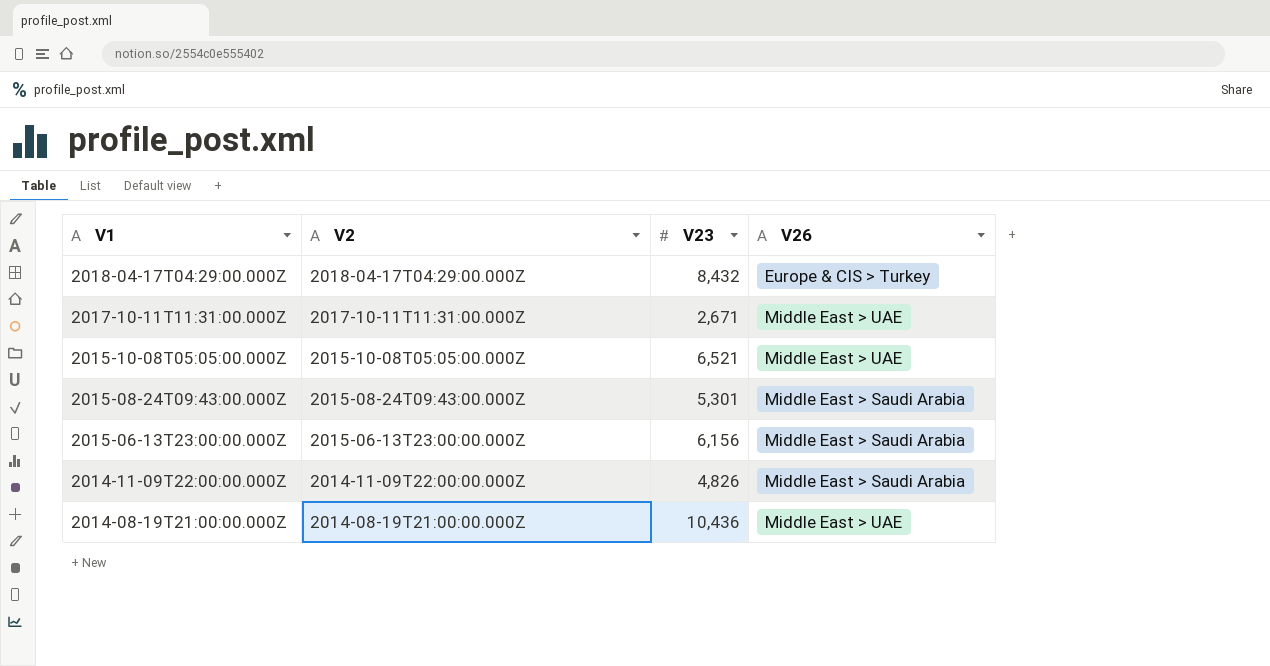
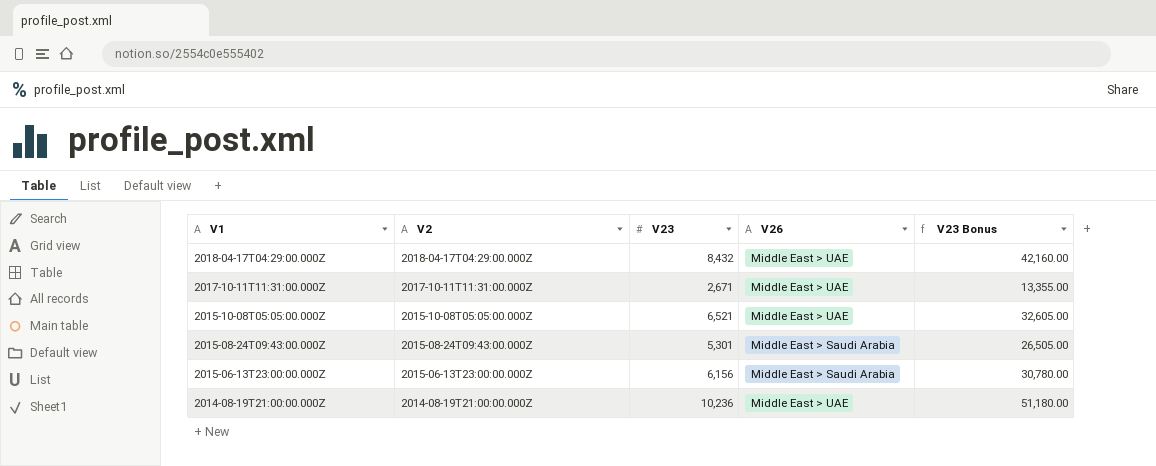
column V23 Bonus | formula: none -> [V23] * 5
row 2014-11-09T22:00:00.000Z: 2014-11-09T22:00:00.000Z | 4,826 | Middle East > Saudi Arabia -> none
2018-04-17T04:29:00.000Z | V26: Europe & CIS > Turkey -> Middle East > UAE
2014-08-19T21:00:00.000Z | V23: 10,436 -> 10,236

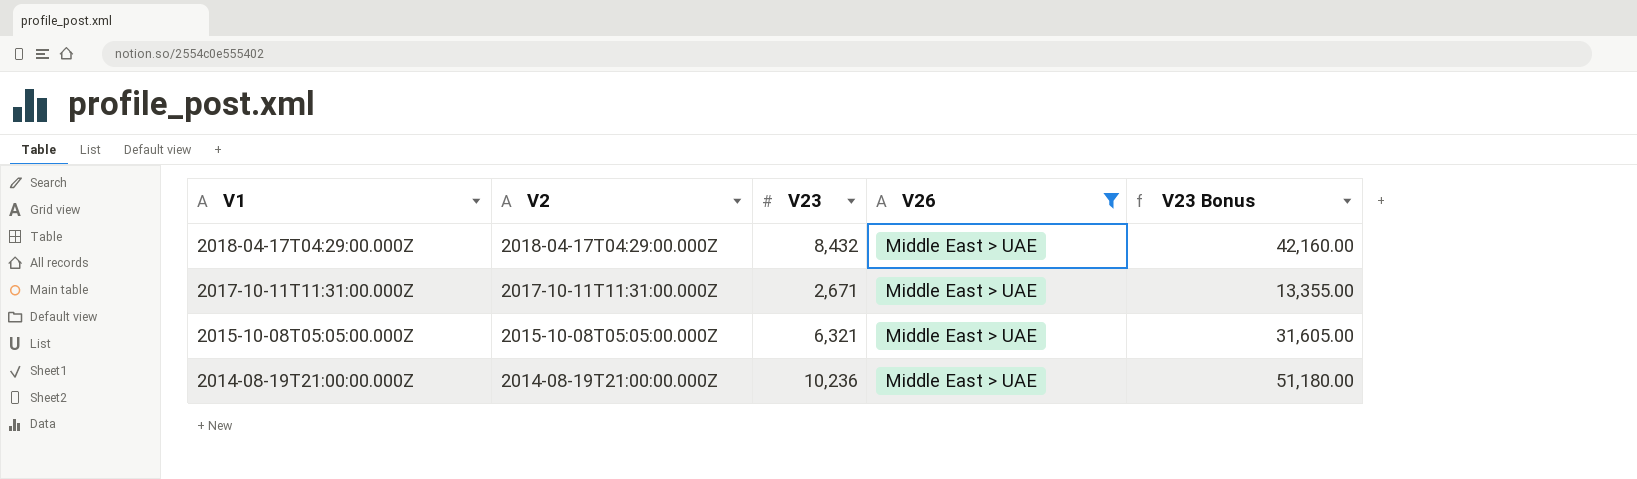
filter: none -> V26 = Middle East > UAE
2015-10-08T05:05:00.000Z | V23: 6,521 -> 6,321
2015-10-08T05:05:00.000Z | V23 Bonus: 32,605.00 -> 31,605.00

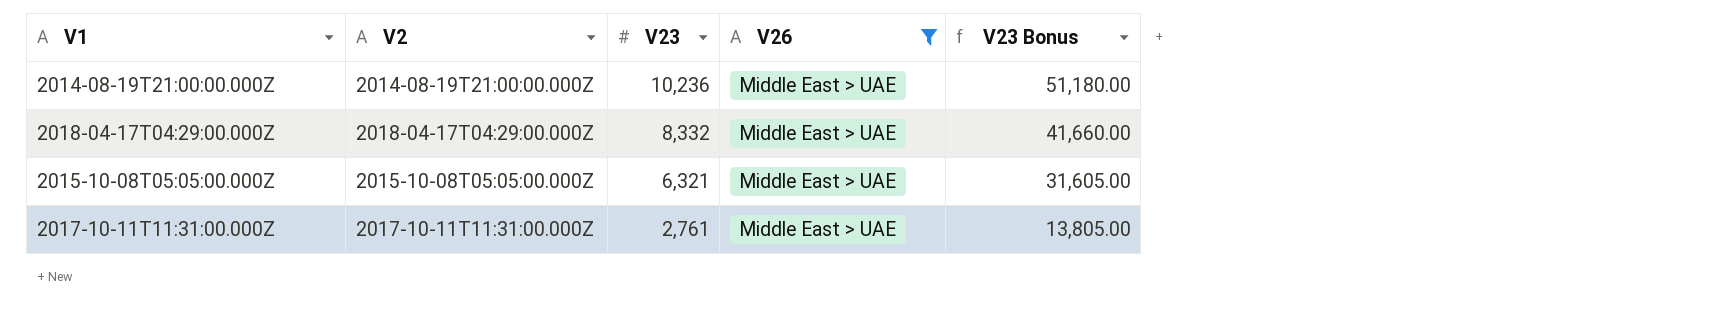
row order: V1 descending -> V23 descending
2018-04-17T04:29:00.000Z | V23: 8,432 -> 8,332
2018-04-17T04:29:00.000Z | V23 Bonus: 42,160.00 -> 41,660.00
2017-10-11T11:31:00.000Z | V23: 2,671 -> 2,761
2017-10-11T11:31:00.000Z | V23 Bonus: 13,355.00 -> 13,805.00

